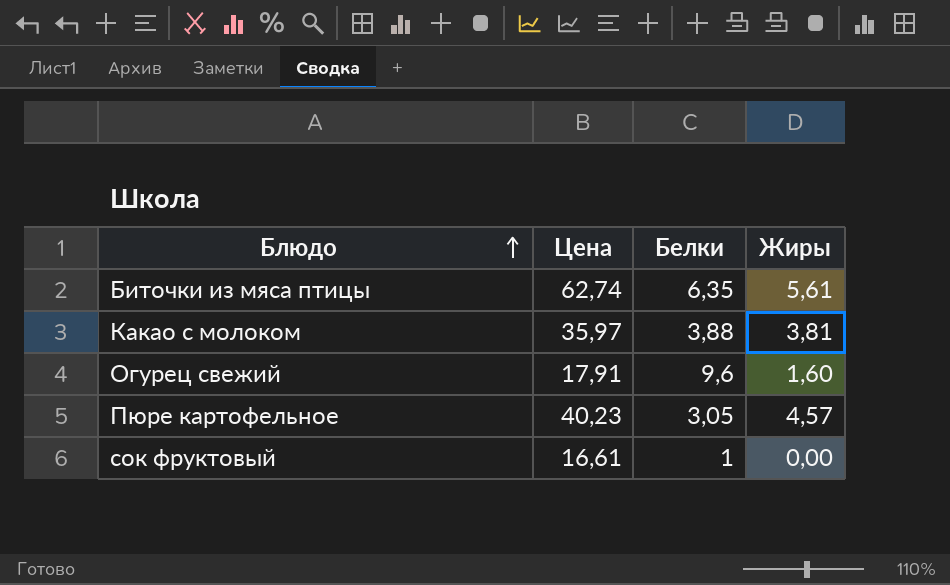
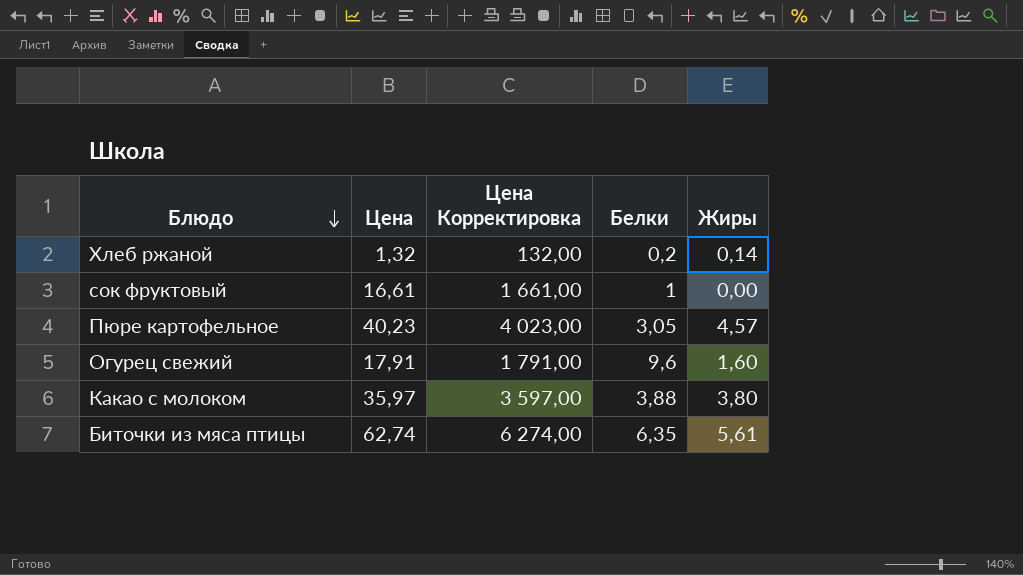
row order: Блюдо ascending -> Блюдо descending
column Цена Корректировка | formula: none -> [Цена] * 100
row Хлеб ржаной: none -> 1,32 | 132,00 | 0,2 | 0,14
Какао с молоком | Жиры: 3,81 -> 3,80

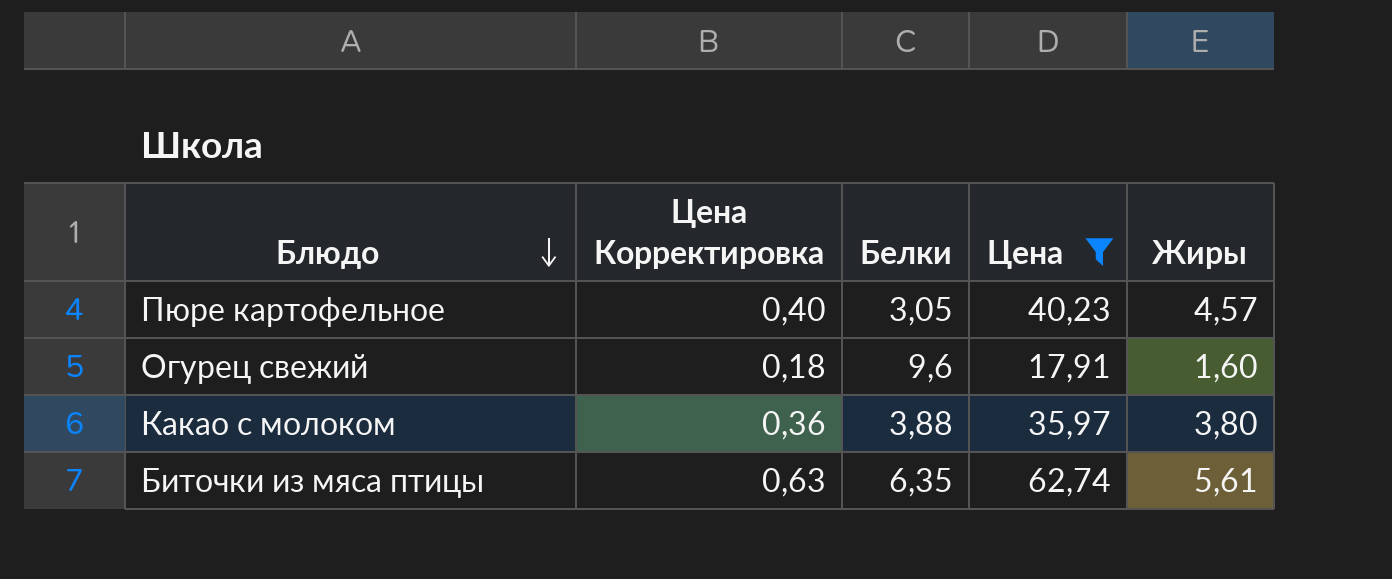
filter: none -> Цена >= 17,91
column Цена Корректировка | formula: [Цена] * 100 -> [Цена] * 0,01
column Цена | position: 2 -> 4

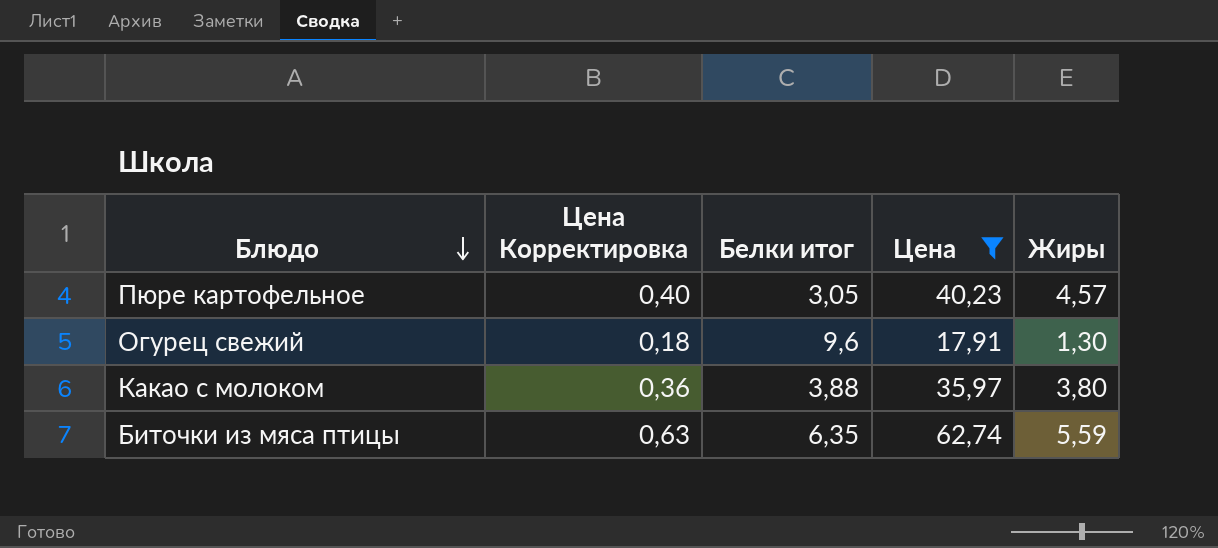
column name: Белки -> Белки итог
Огурец свежий | Жиры: 1,60 -> 1,30
Биточки из мяса птицы | Жиры: 5,61 -> 5,59

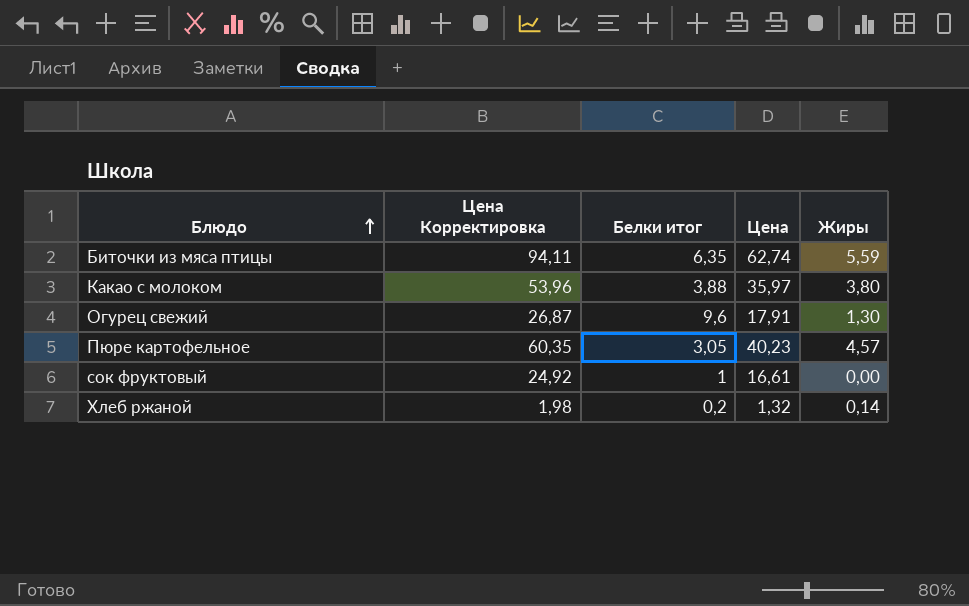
filter: Цена >= 17,91 -> none
row order: Блюдо descending -> Блюдо ascending
column Цена Корректировка | formula: [Цена] * 0,01 -> [Цена] * 1,5

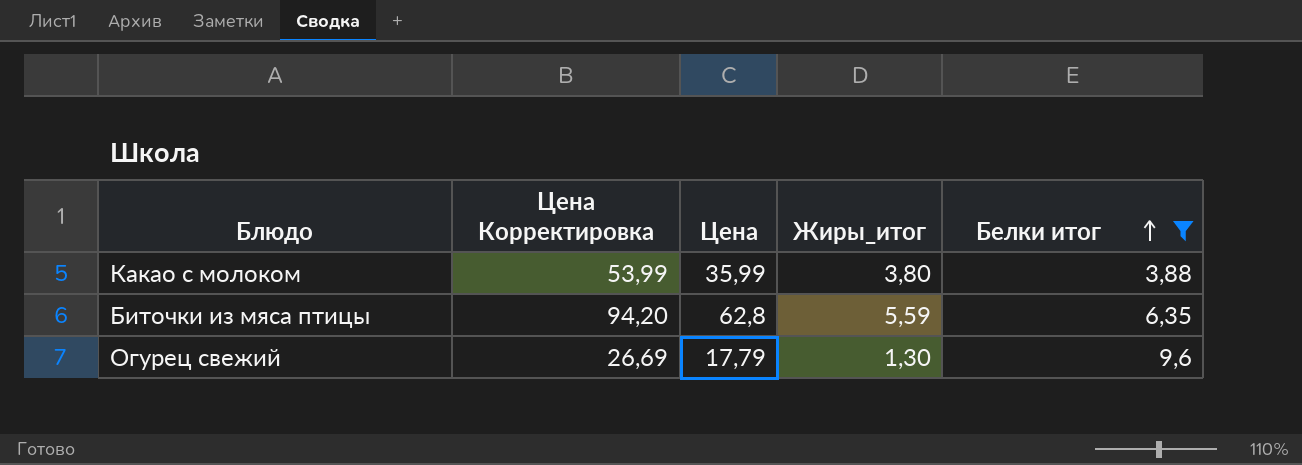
filter: none -> Белки итог >= 3,88
row order: Блюдо ascending -> Белки итог ascending
column name: Жиры -> Жиры_итог
column Белки итог | position: 3 -> 5
Какао с молоком | Цена Корректировка: 53,96 -> 53,99
Какао с молоком | Цена: 35,97 -> 35,99
Биточки из мяса птицы | Цена Корректировка: 94,11 -> 94,20
Биточки из мяса птицы | Цена: 62,74 -> 62,8
Огурец свежий | Цена Корректировка: 26,87 -> 26,69
Огурец свежий | Цена: 17,91 -> 17,79

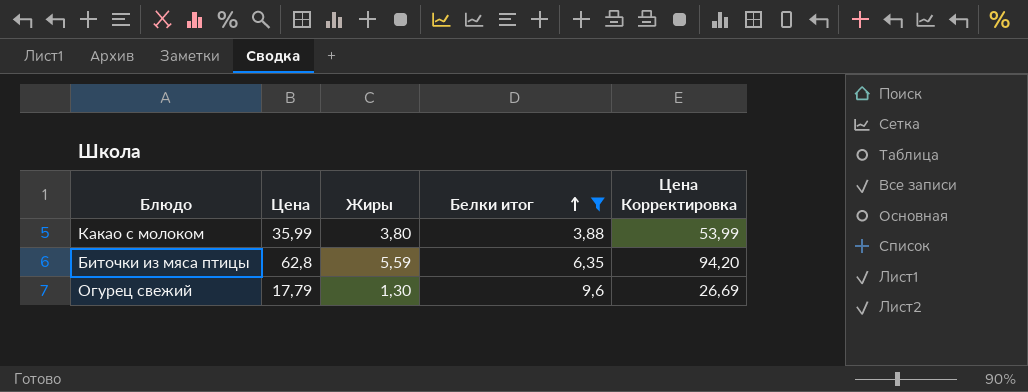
column name: Жиры_итог -> Жиры
column Цена Корректировка | position: 2 -> 5

